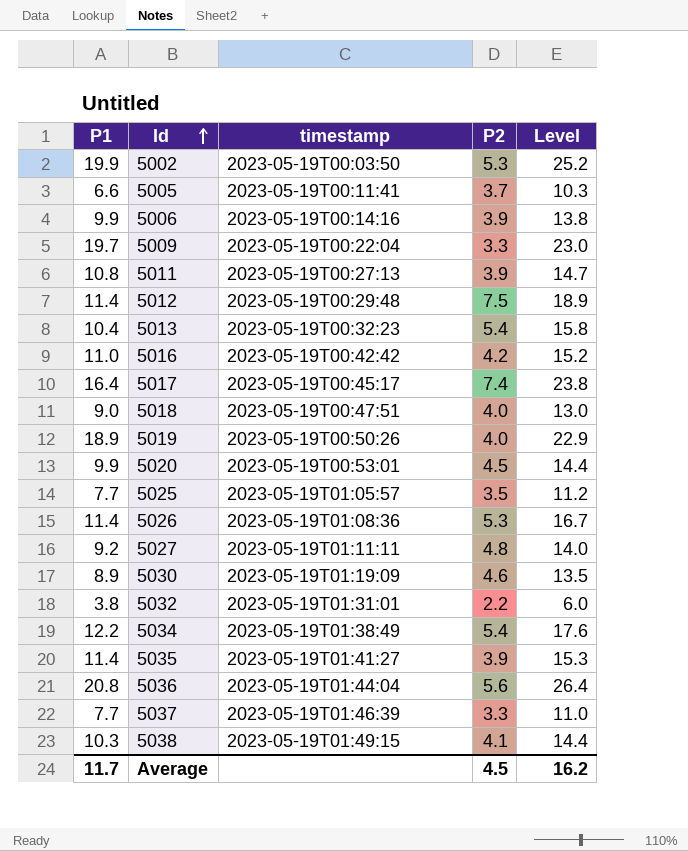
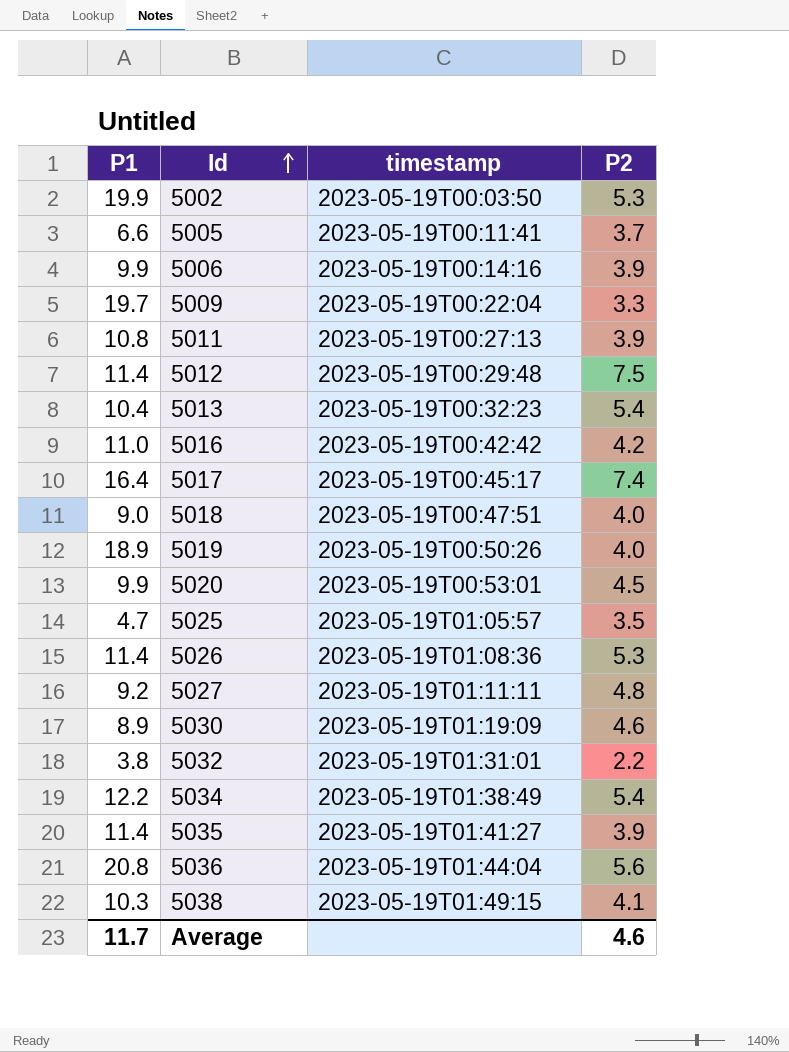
column Level | formula: [P1] + [P2] -> none
row 5037: 7.7 | 2023-05-19T01:46:39 | 3.3 | 11.0 -> none
5025 | P1: 7.7 -> 4.7
Average | P2: 4.5 -> 4.6

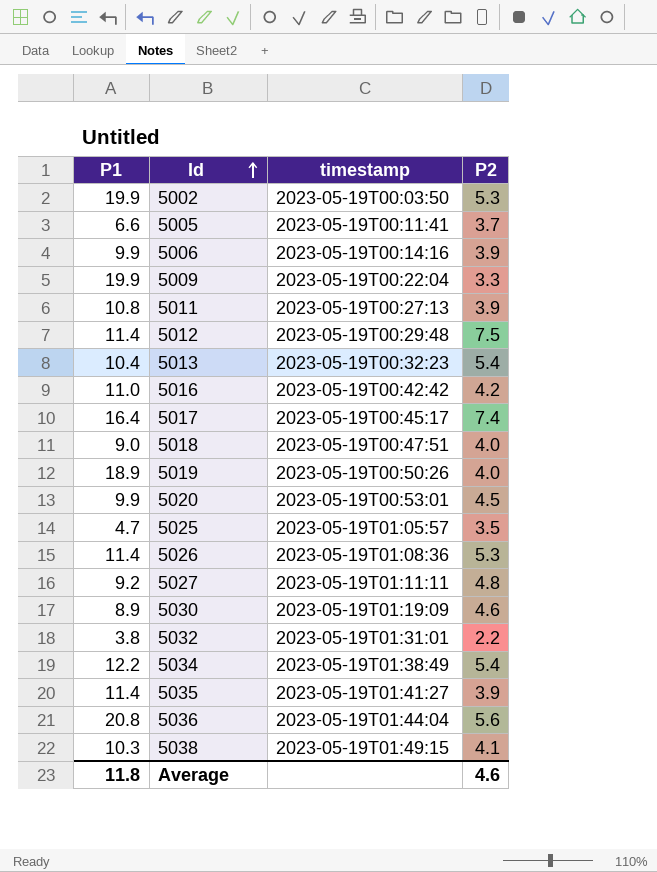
5009 | P1: 19.7 -> 19.9
Average | P1: 11.7 -> 11.8

